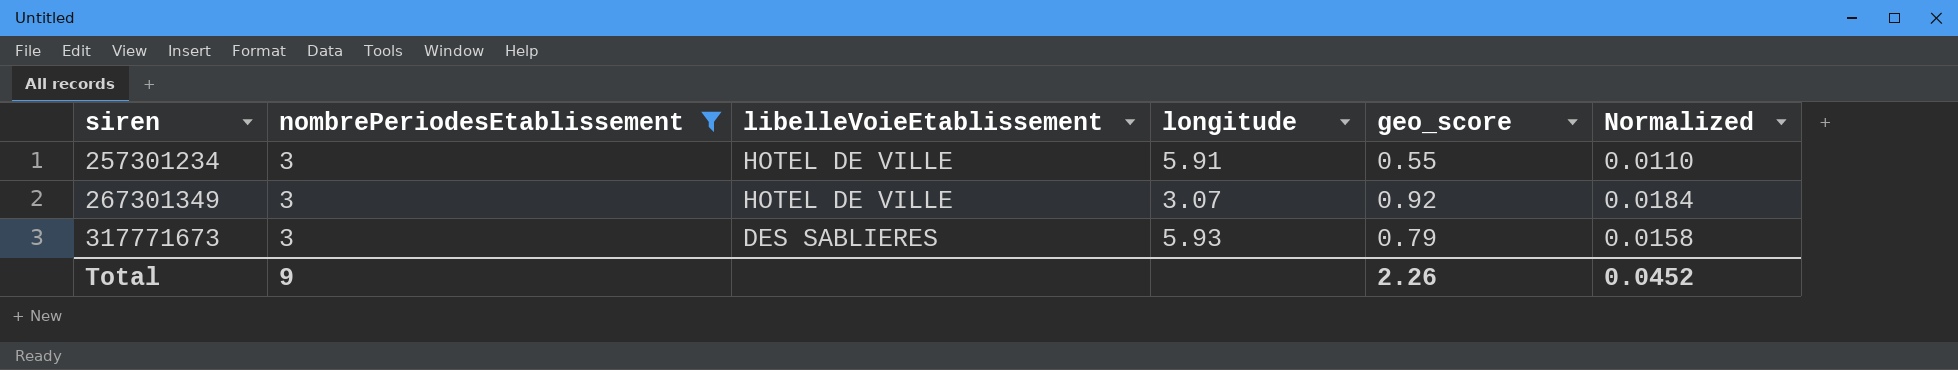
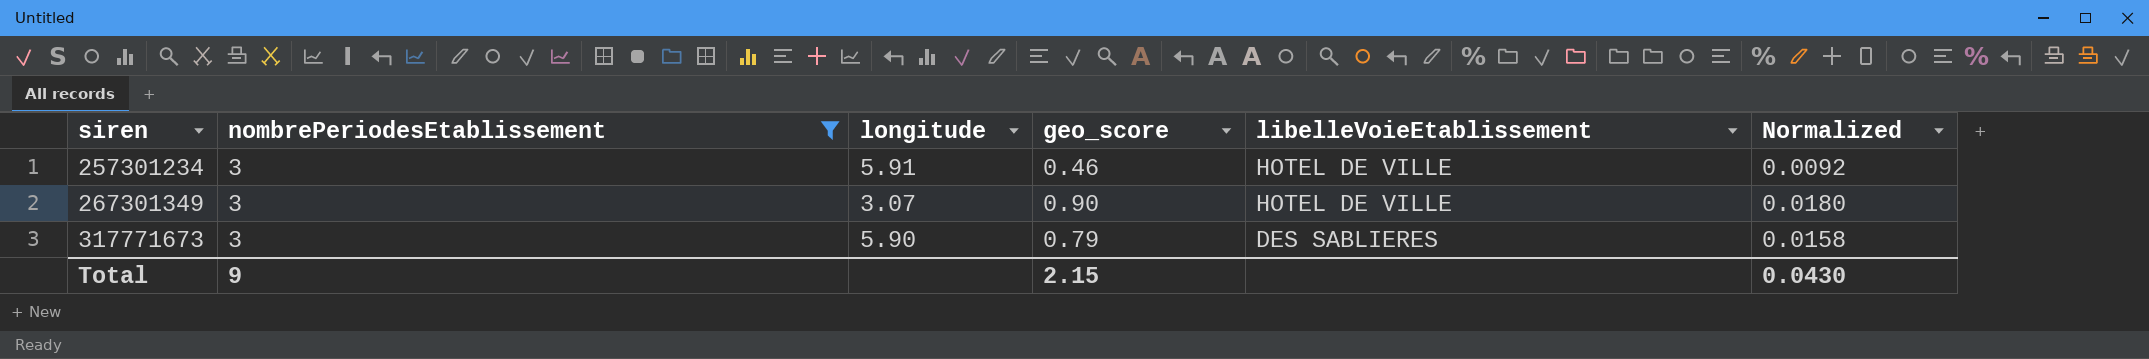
column libelleVoieEtablissement | position: 3 -> 5
257301234 | geo_score: 0.55 -> 0.46
257301234 | Normalized: 0.0110 -> 0.0092
267301349 | geo_score: 0.92 -> 0.90
267301349 | Normalized: 0.0184 -> 0.0180
317771673 | longitude: 5.93 -> 5.90
Total | geo_score: 2.26 -> 2.15
Total | Normalized: 0.0452 -> 0.0430

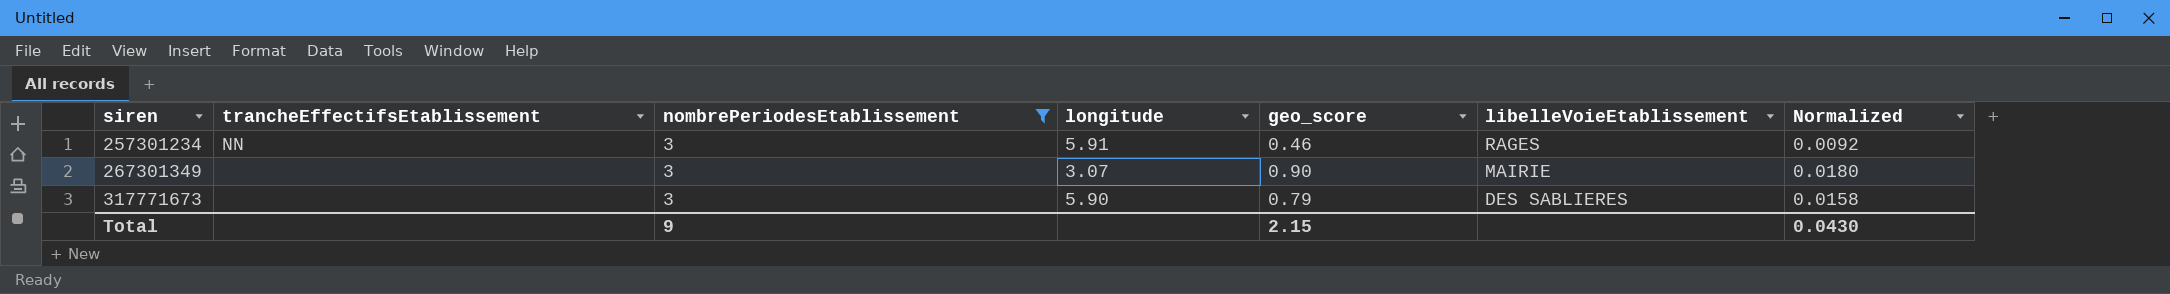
column trancheEffectifsEtablissement | position: none -> 2
257301234 | libelleVoieEtablissement: HOTEL DE VILLE -> RAGES
267301349 | libelleVoieEtablissement: HOTEL DE VILLE -> MAIRIE

